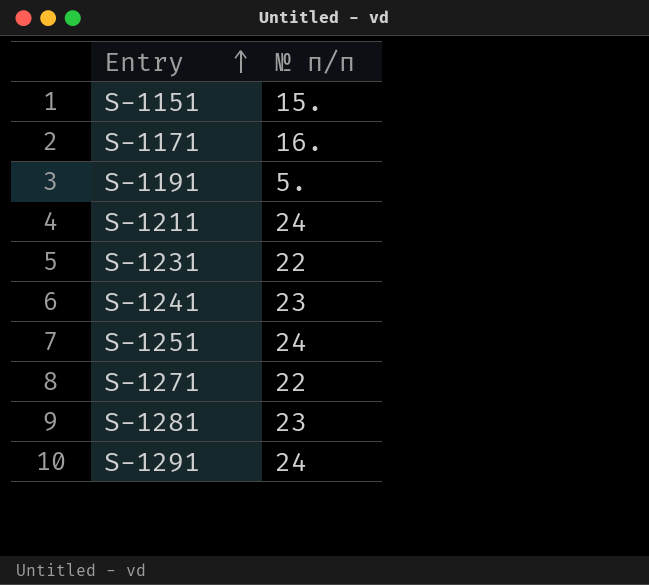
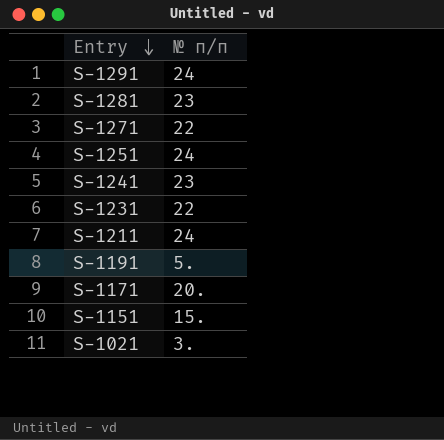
row order: Entry ascending -> Entry descending
S-1171 | № п/п: 16. -> 20.
row S-1021: none -> 3.

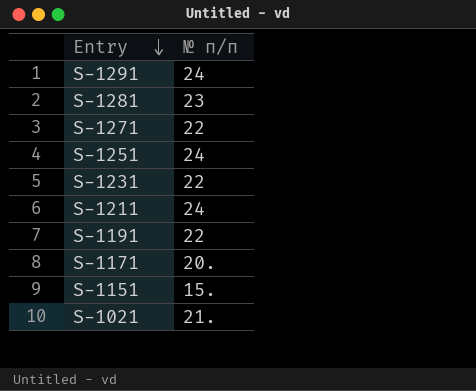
row S-1241: 23 -> none
S-1191 | № п/п: 5. -> 22
S-1021 | № п/п: 3. -> 21.

